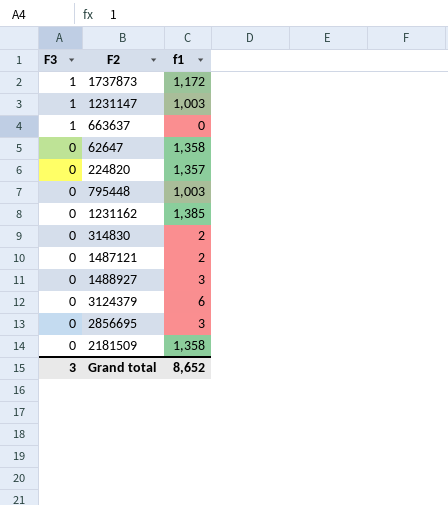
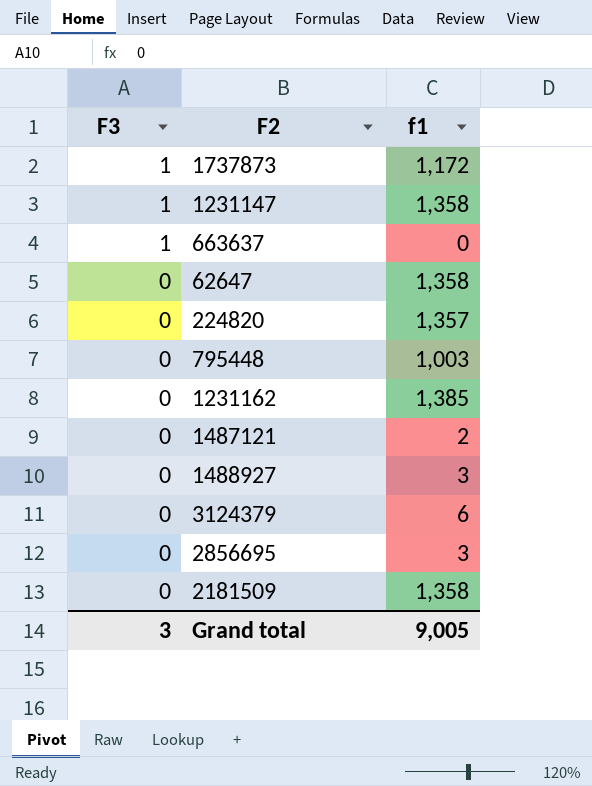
row 314830: 0 | 2 -> none
1231147 | f1: 1,003 -> 1,358
Grand total | f1: 8,652 -> 9,005

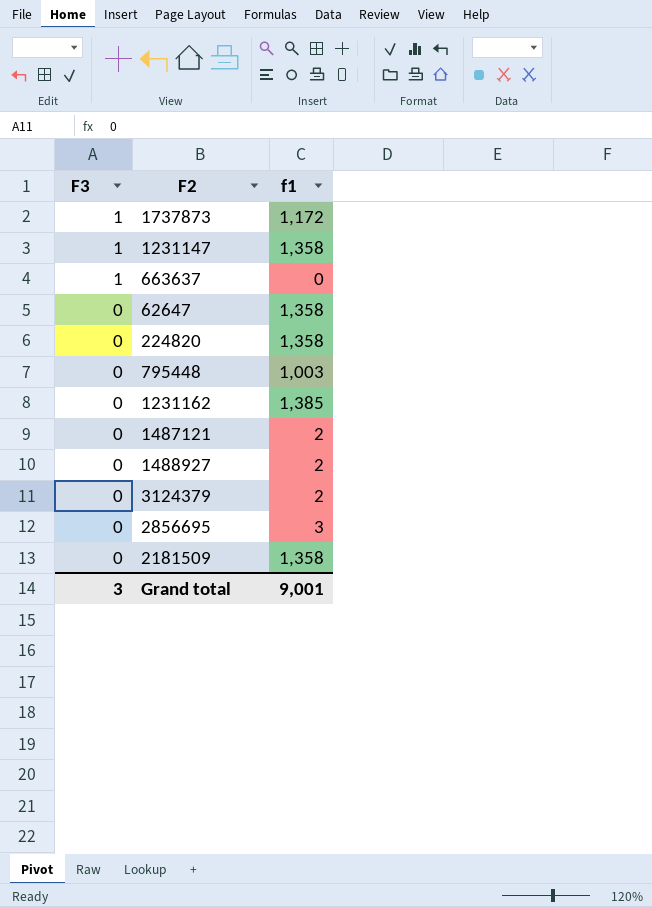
224820 | f1: 1,357 -> 1,358
1488927 | f1: 3 -> 2
3124379 | f1: 6 -> 2
Grand total | f1: 9,005 -> 9,001

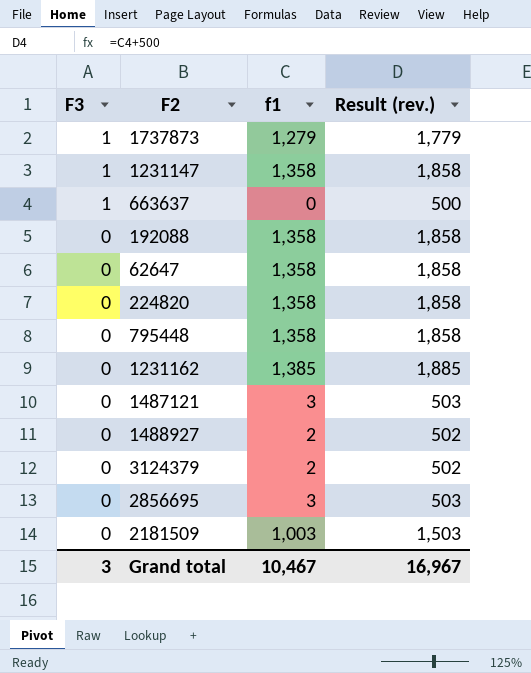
column Result (rev.) | formula: none -> [f1] + 500
1737873 | f1: 1,172 -> 1,279
row 192088: none -> 0 | 1,358 | 1,858
795448 | f1: 1,003 -> 1,358
1487121 | f1: 2 -> 3
2181509 | f1: 1,358 -> 1,003
Grand total | f1: 9,001 -> 10,467

